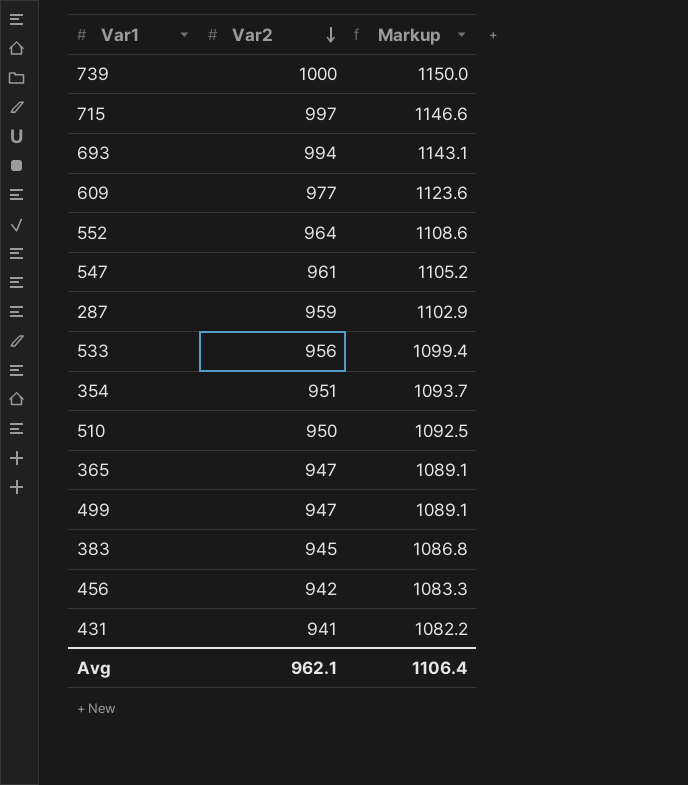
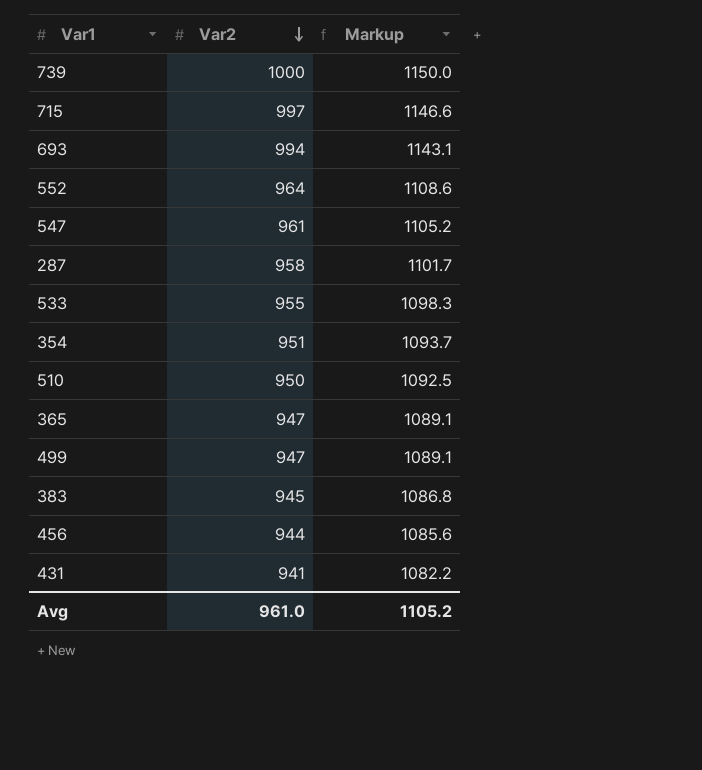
row 609: 977 | 1123.6 -> none
287 | Var2: 959 -> 958
287 | Markup: 1102.9 -> 1101.7
533 | Var2: 956 -> 955
533 | Markup: 1099.4 -> 1098.3
456 | Var2: 942 -> 944
456 | Markup: 1083.3 -> 1085.6
Avg | Var2: 962.1 -> 961.0
Avg | Markup: 1106.4 -> 1105.2

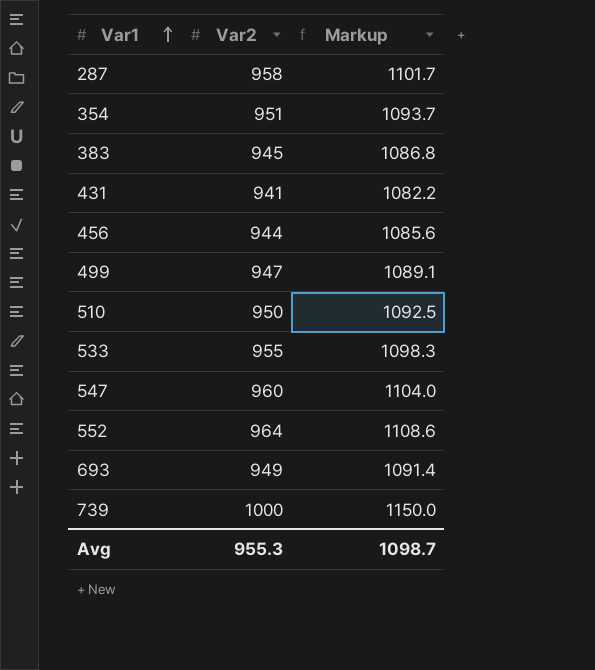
row order: Var2 descending -> Var1 ascending
row 715: 997 | 1146.6 -> none
row 365: 947 | 1089.1 -> none
547 | Var2: 961 -> 960
547 | Markup: 1105.2 -> 1104.0
693 | Var2: 994 -> 949
693 | Markup: 1143.1 -> 1091.4
Avg | Var2: 961.0 -> 955.3
Avg | Markup: 1105.2 -> 1098.7

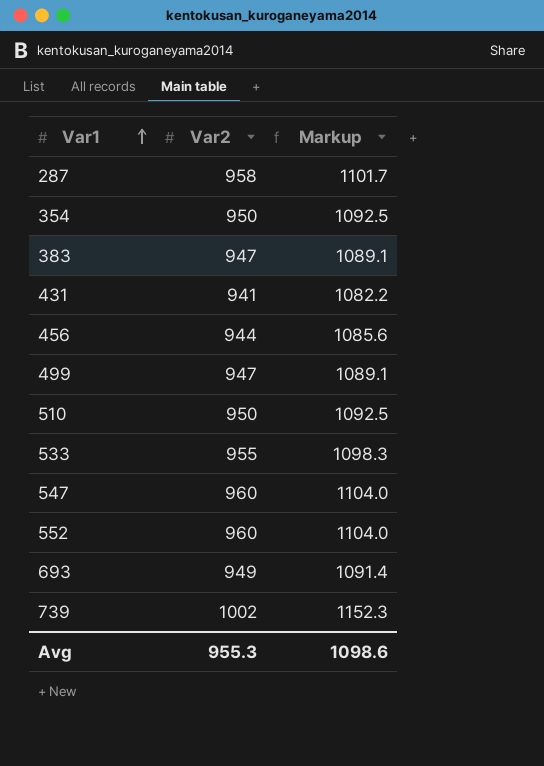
354 | Var2: 951 -> 950
354 | Markup: 1093.7 -> 1092.5
383 | Var2: 945 -> 947
383 | Markup: 1086.8 -> 1089.1
552 | Var2: 964 -> 960
552 | Markup: 1108.6 -> 1104.0
739 | Var2: 1000 -> 1002
739 | Markup: 1150.0 -> 1152.3
Avg | Markup: 1098.7 -> 1098.6

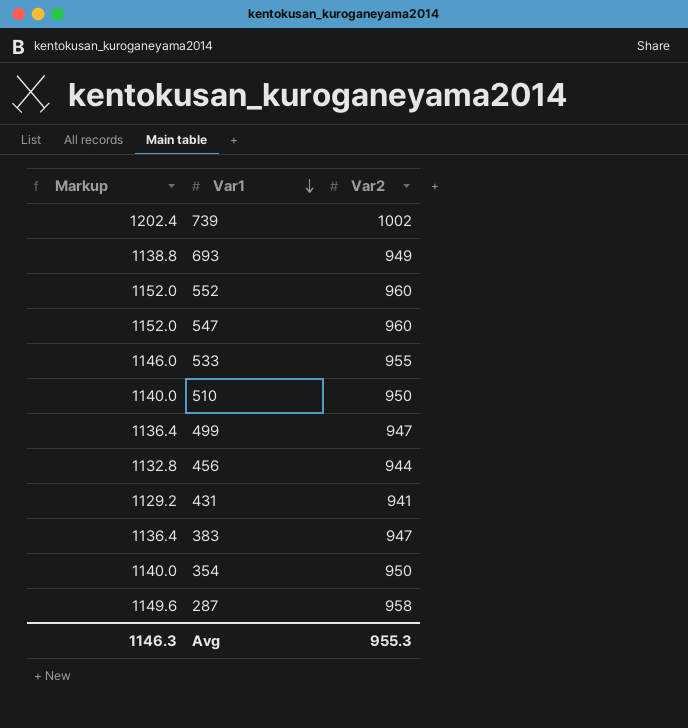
row order: Var1 ascending -> Var1 descending
column Markup | formula: [Var2] * 1.15 -> [Var2] * 1.2
column Markup | position: 3 -> 1
Avg | Markup: 1098.6 -> 1146.3

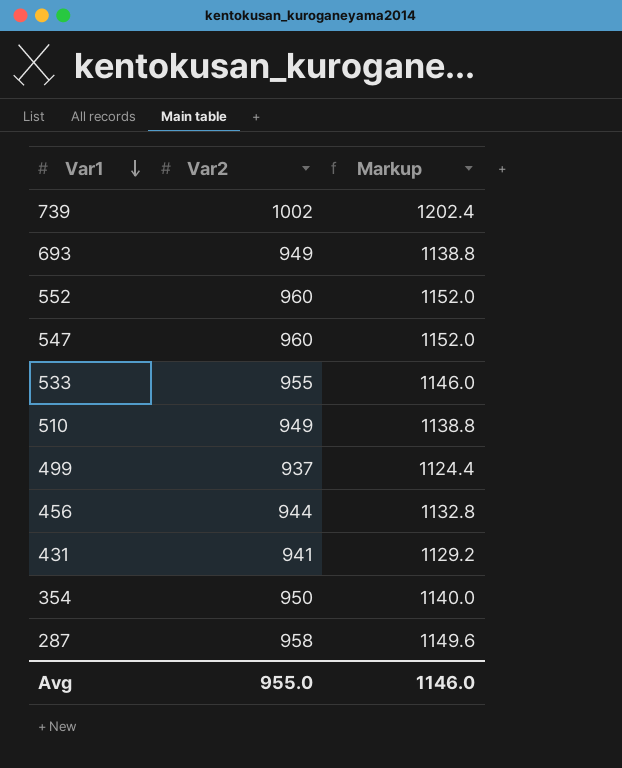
column Markup | position: 1 -> 3
row 383: 1136.4 | 947 -> none
510 | Var2: 950 -> 949
510 | Markup: 1140.0 -> 1138.8
499 | Var2: 947 -> 937
499 | Markup: 1136.4 -> 1124.4
Avg | Var2: 955.3 -> 955.0
Avg | Markup: 1146.3 -> 1146.0

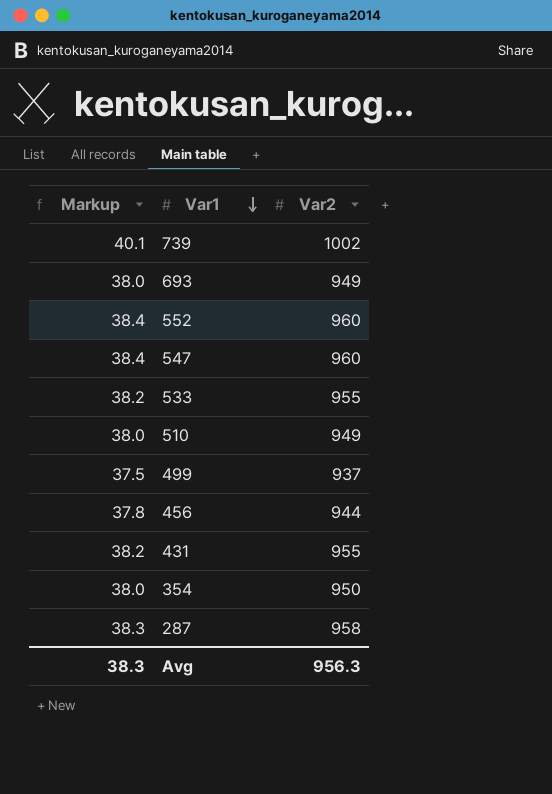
column Markup | formula: [Var2] * 1.2 -> [Var2] * 0.04
column Markup | position: 3 -> 1
431 | Var2: 941 -> 955
Avg | Markup: 1146.0 -> 38.3
Avg | Var2: 955.0 -> 956.3

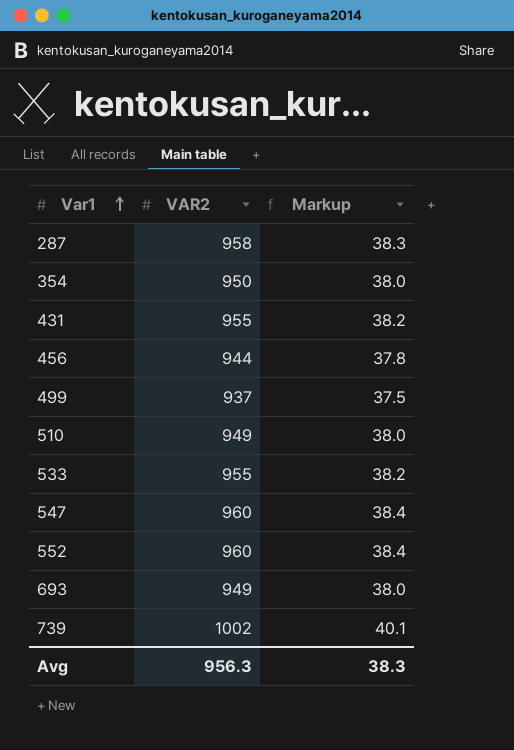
row order: Var1 descending -> Var1 ascending
column name: Var2 -> VAR2
column Markup | position: 1 -> 3

